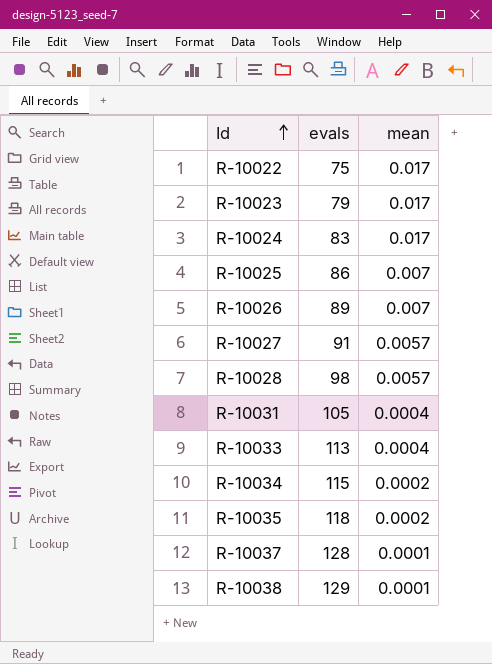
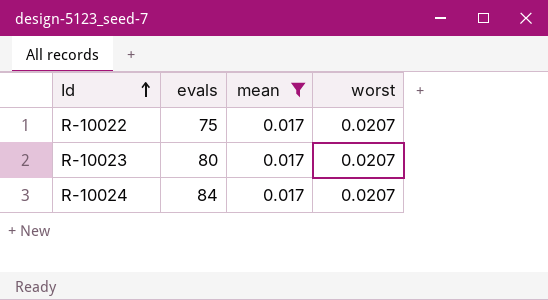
filter: none -> mean = 0.017
column worst | position: none -> 4
R-10023 | evals: 79 -> 80
R-10024 | evals: 83 -> 84

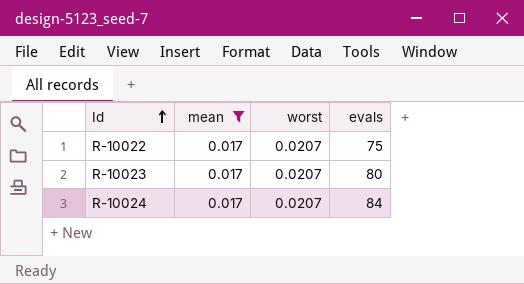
column evals | position: 2 -> 4

